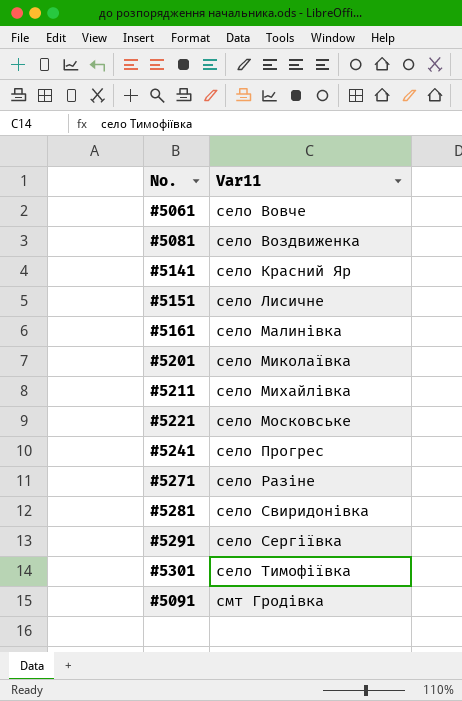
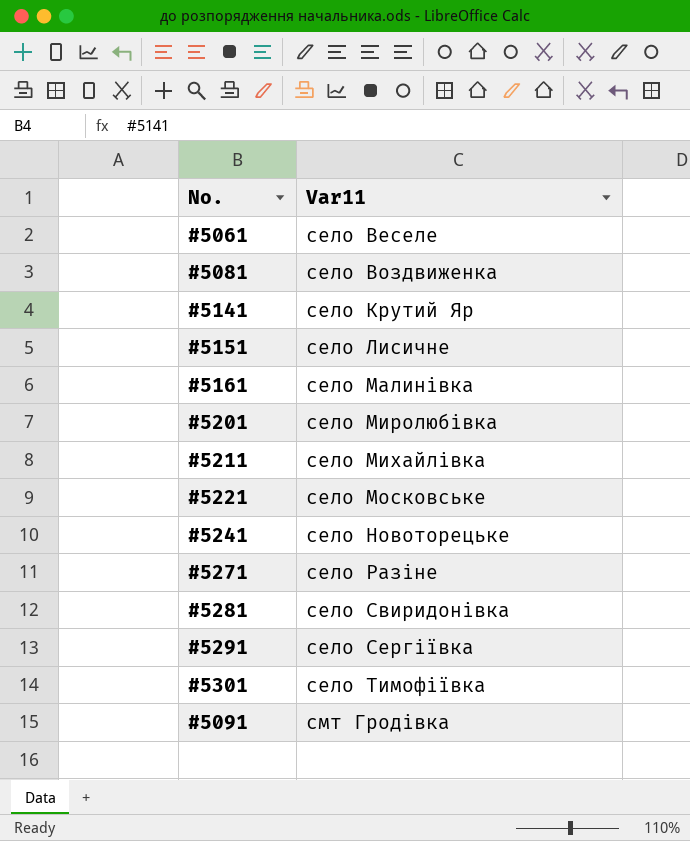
#5061 | Var11: село Вовче -> село Веселе
#5141 | Var11: село Красний Яр -> село Крутий Яр
#5201 | Var11: село Миколаївка -> село Миролюбівка
#5241 | Var11: село Прогрес -> село Новоторецьке

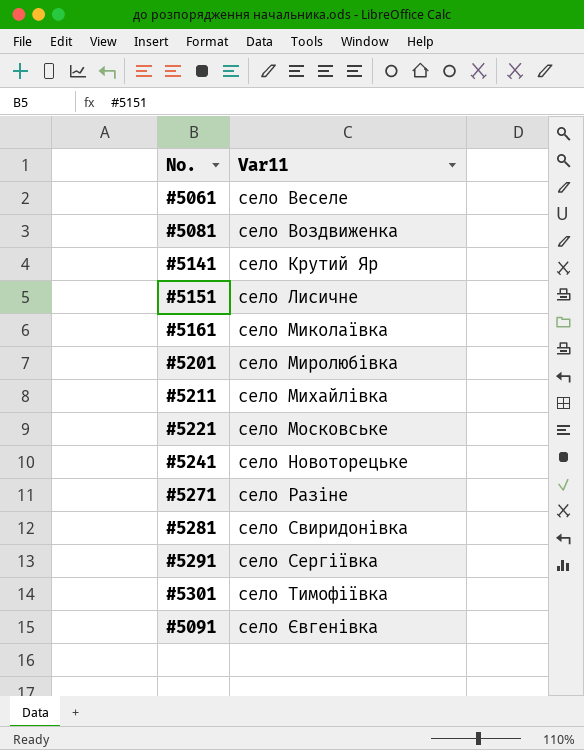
#5161 | Var11: село Малинівка -> село Миколаївка
#5091 | Var11: смт Гродівка -> село Євгенівка

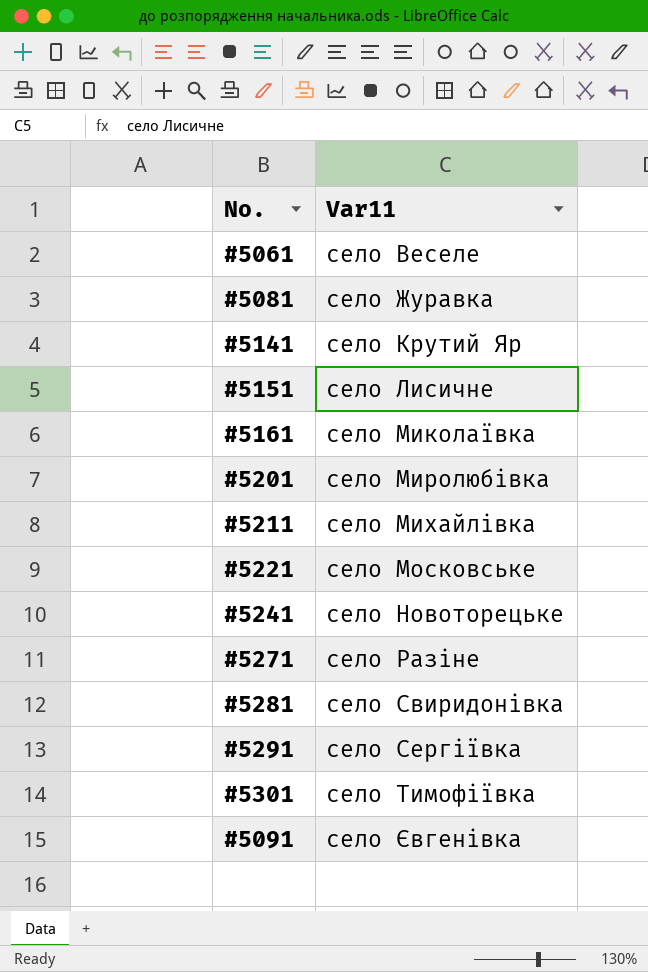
#5081 | Var11: село Воздвиженка -> село Журавка

